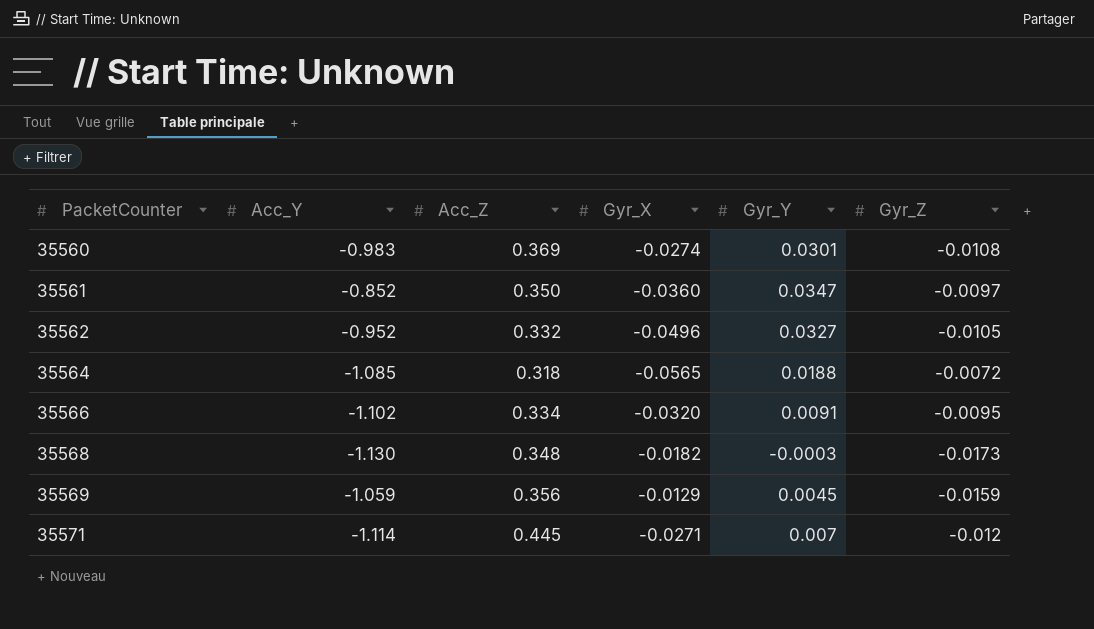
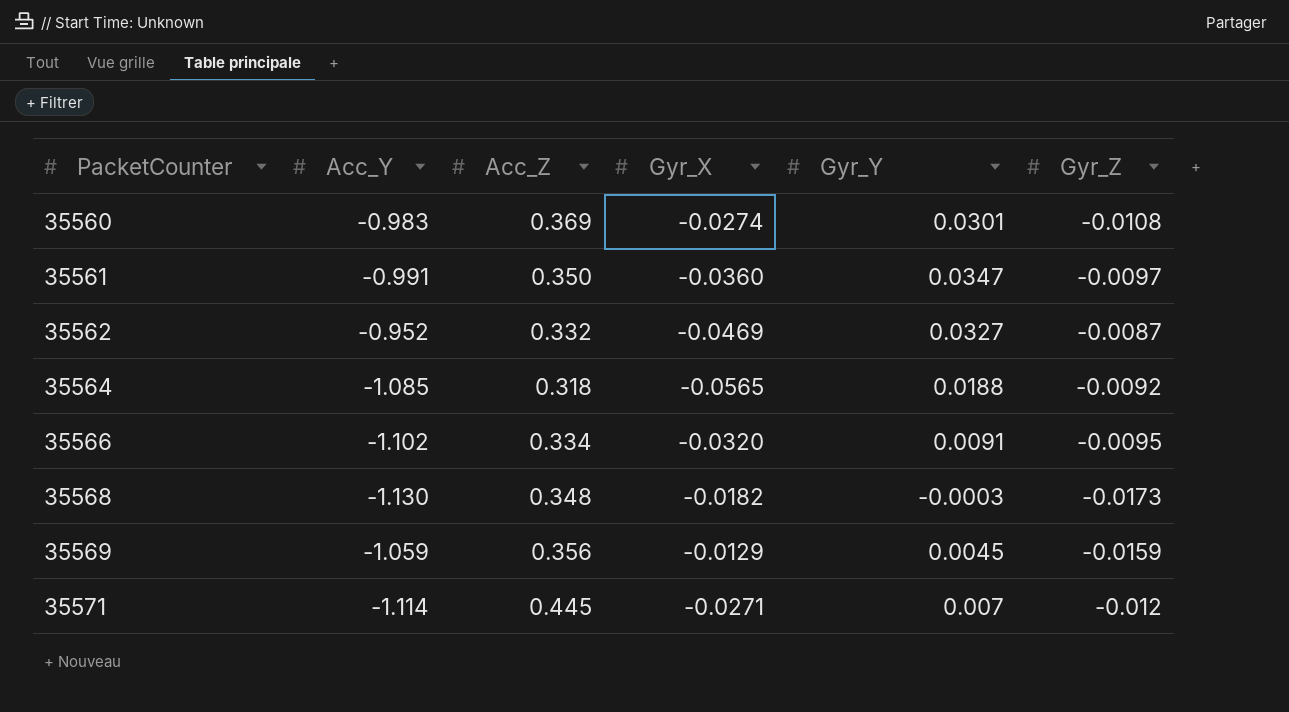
35561 | Acc_Y: -0.852 -> -0.991
35562 | Gyr_X: -0.0496 -> -0.0469
35562 | Gyr_Z: -0.0105 -> -0.0087
35564 | Gyr_Z: -0.0072 -> -0.0092

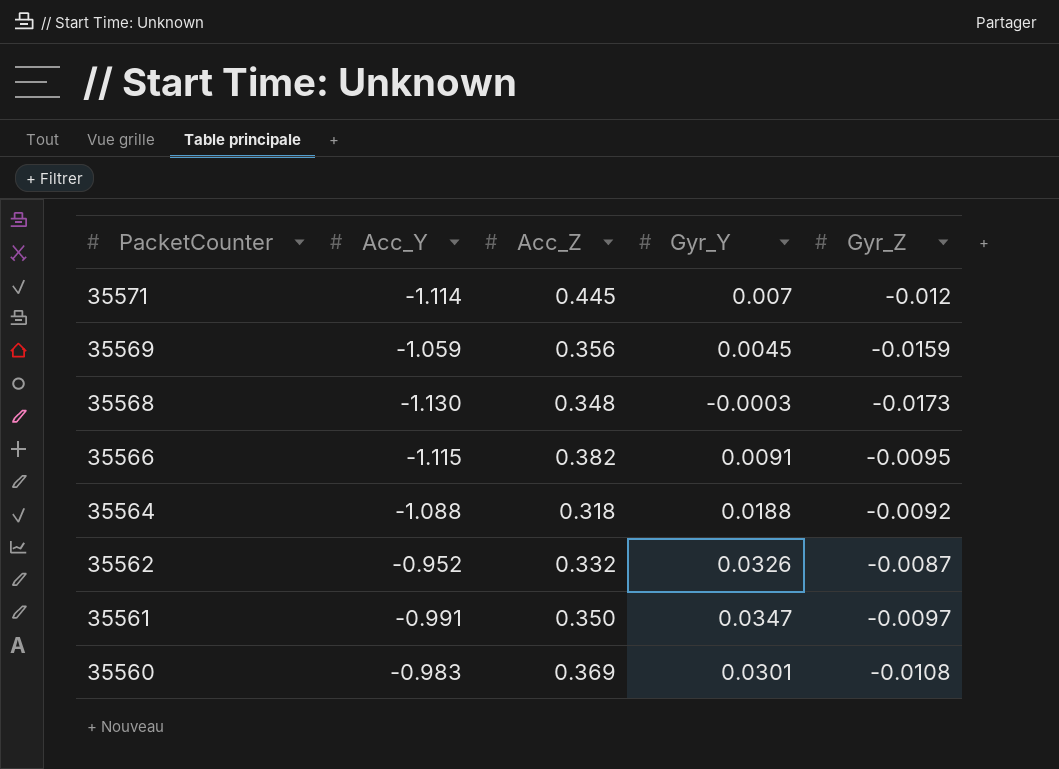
row order: PacketCounter ascending -> PacketCounter descending
column Gyr_X | position: 4 -> none
35566 | Acc_Y: -1.102 -> -1.115
35566 | Acc_Z: 0.334 -> 0.382
35564 | Acc_Y: -1.085 -> -1.088
35562 | Gyr_Y: 0.0327 -> 0.0326

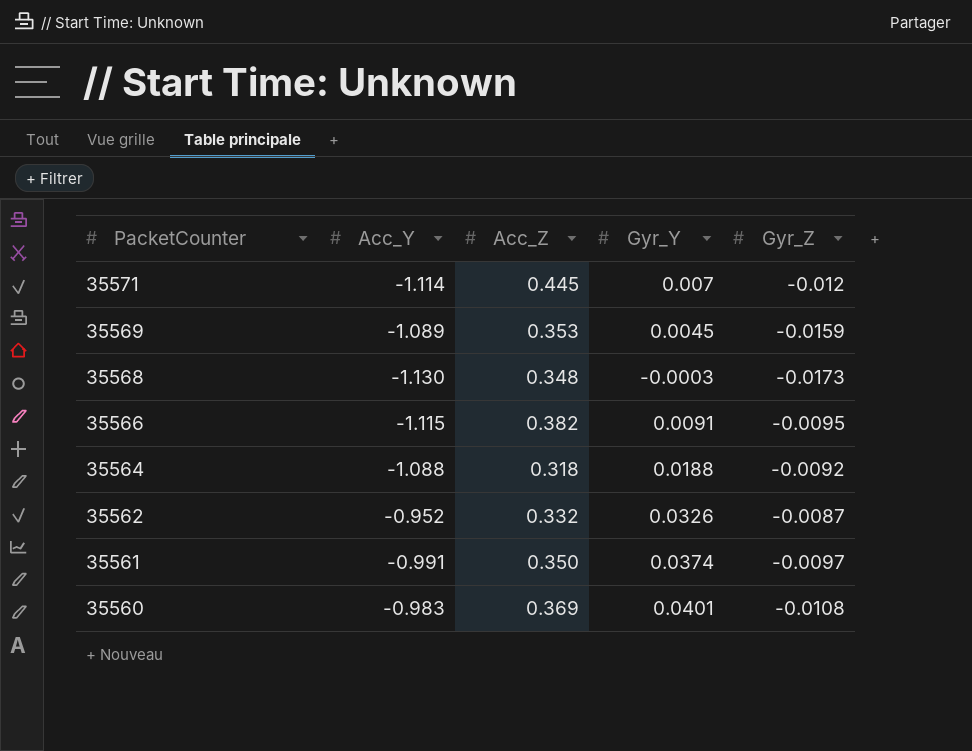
35569 | Acc_Y: -1.059 -> -1.089
35569 | Acc_Z: 0.356 -> 0.353
35561 | Gyr_Y: 0.0347 -> 0.0374
35560 | Gyr_Y: 0.0301 -> 0.0401

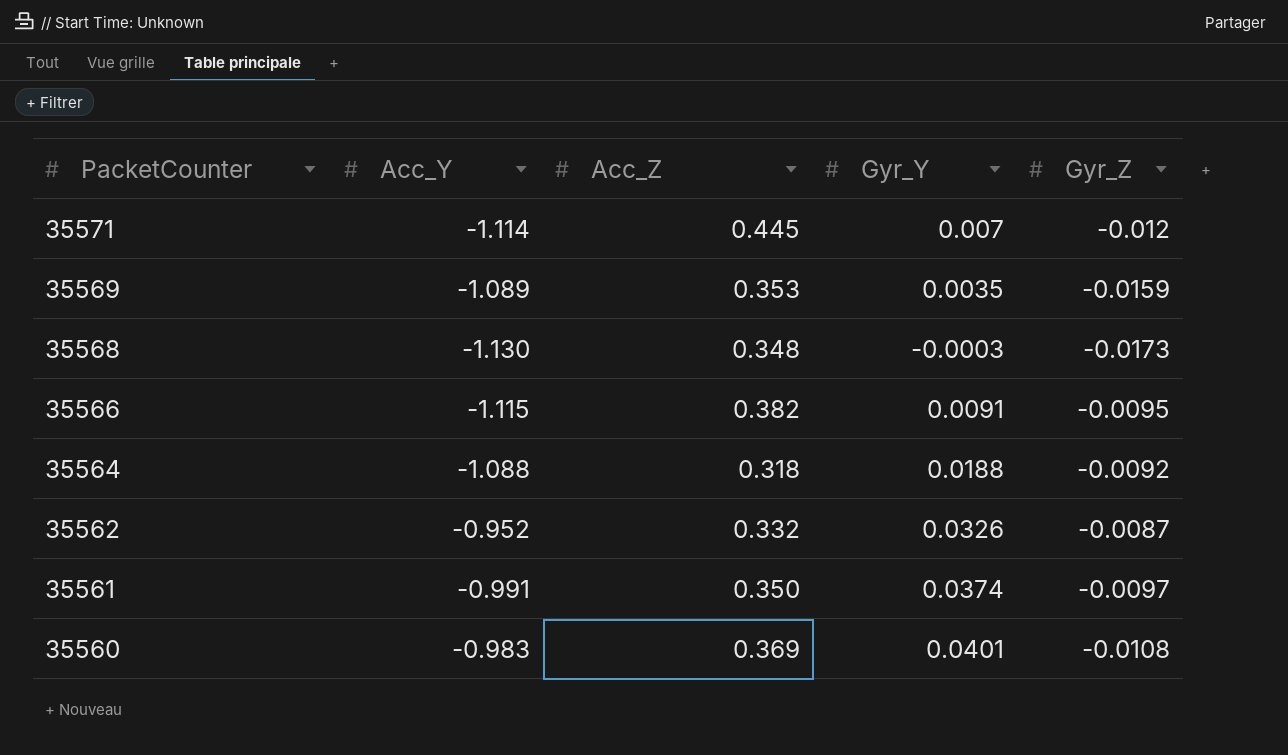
35569 | Gyr_Y: 0.0045 -> 0.0035

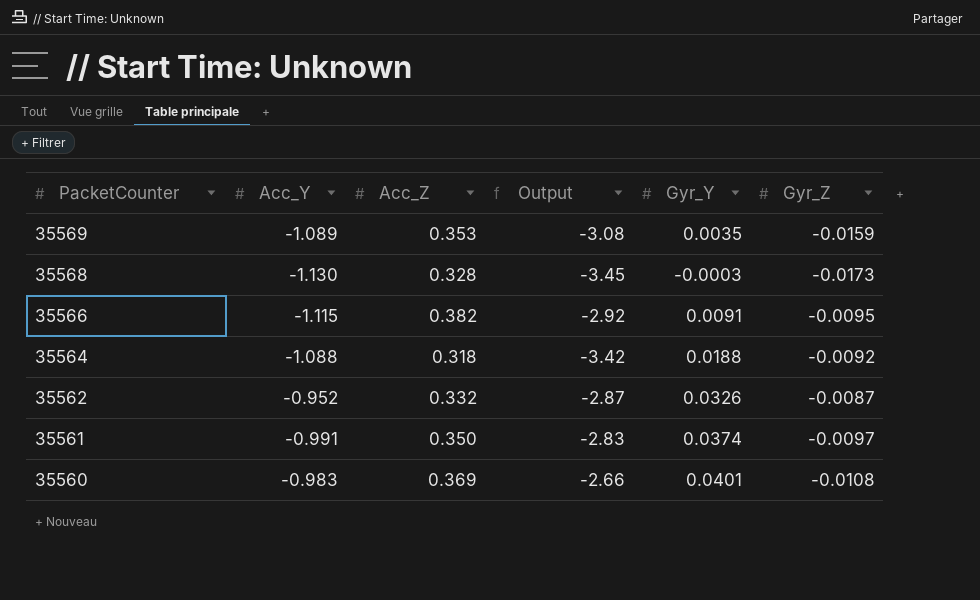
column Output | formula: none -> [Acc_Y] / [Acc_Z]
row 35571: -1.114 | 0.445 | 0.007 | -0.012 -> none
35568 | Acc_Z: 0.348 -> 0.328

